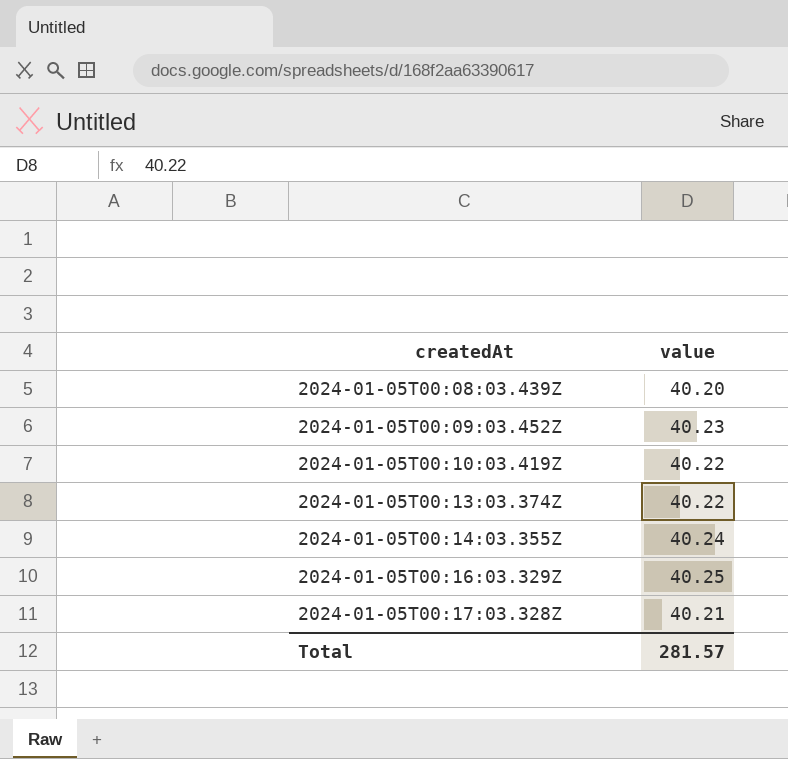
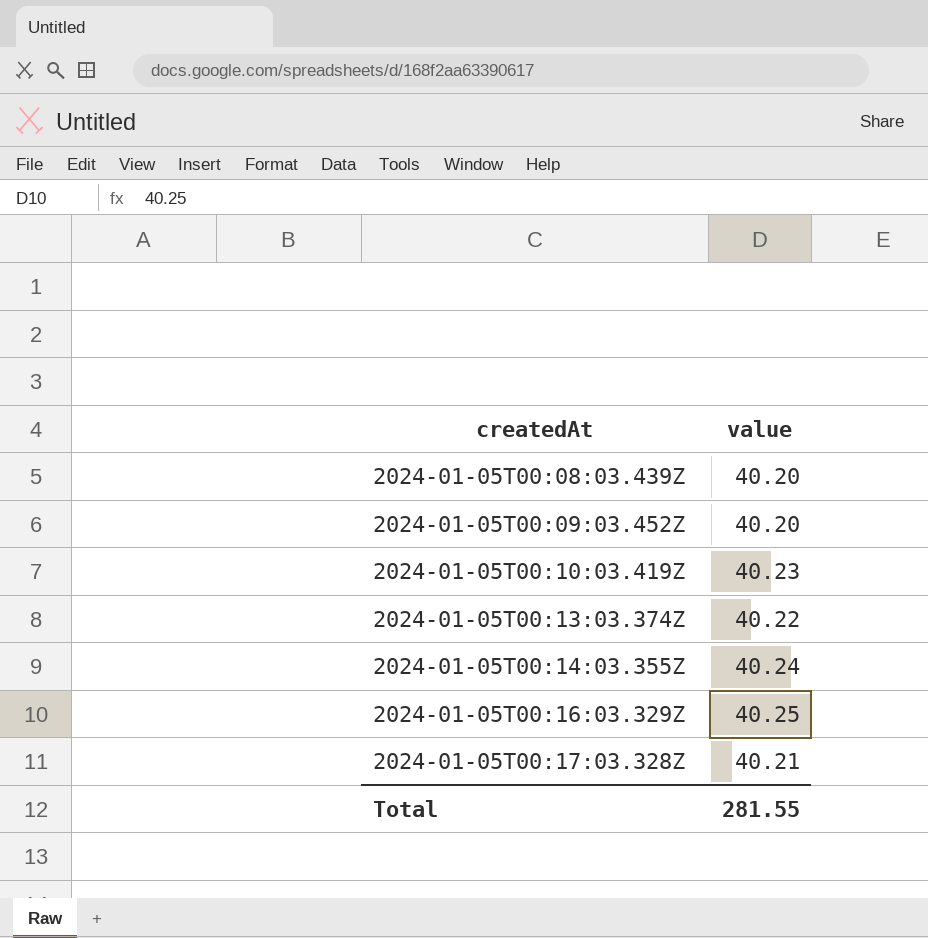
2024-01-05T00:09:03.452Z | value: 40.23 -> 40.20
2024-01-05T00:10:03.419Z | value: 40.22 -> 40.23
Total | value: 281.57 -> 281.55

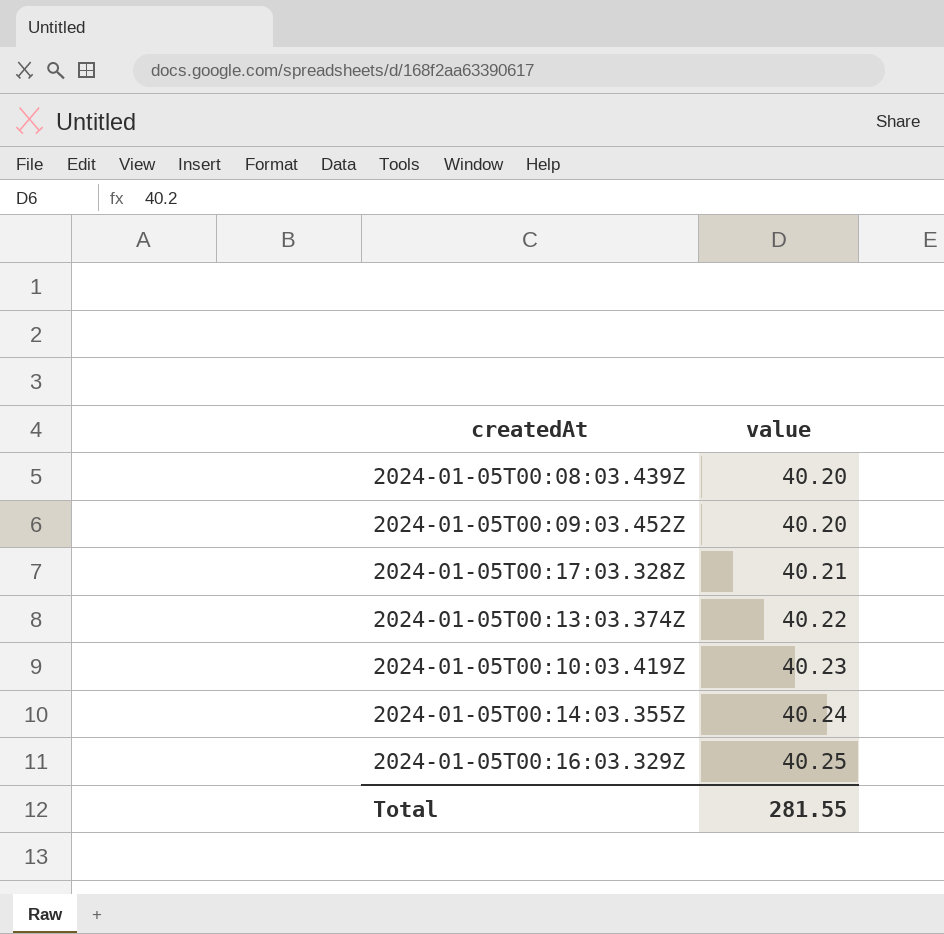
row order: createdAt ascending -> value ascending

